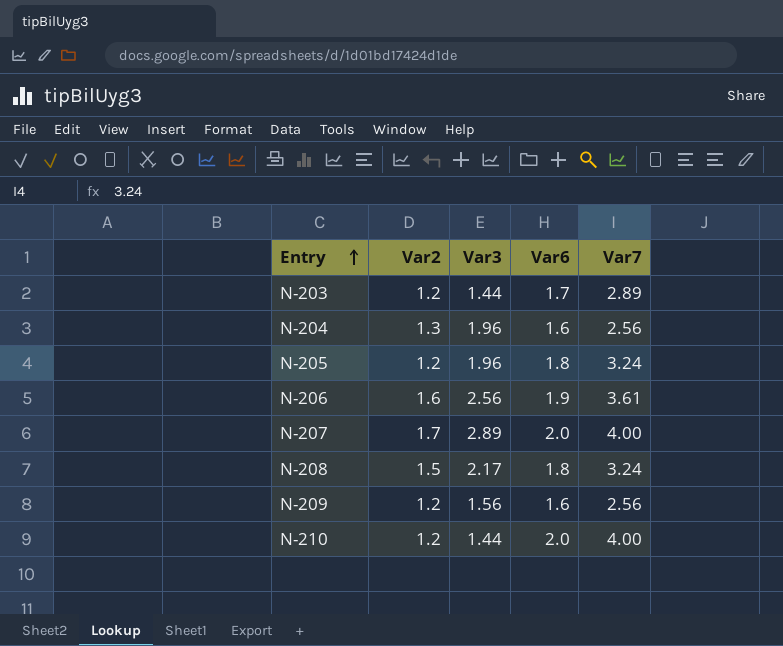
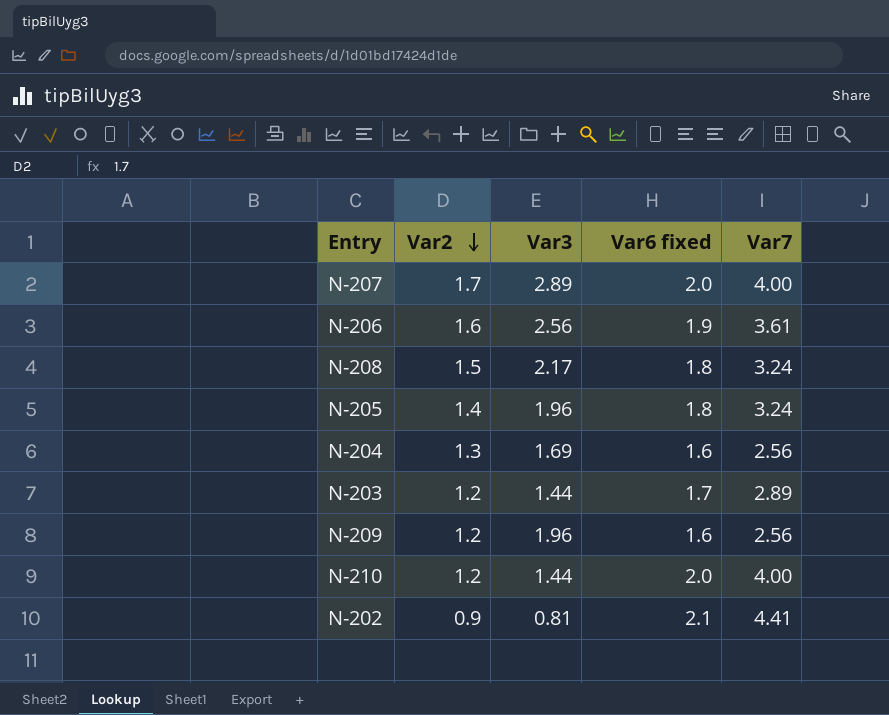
row order: Entry ascending -> Var2 descending
column name: Var6 -> Var6 fixed
N-205 | Var2: 1.2 -> 1.4
N-204 | Var3: 1.96 -> 1.69
N-209 | Var3: 1.56 -> 1.96
row N-202: none -> 0.9 | 0.81 | 2.1 | 4.41

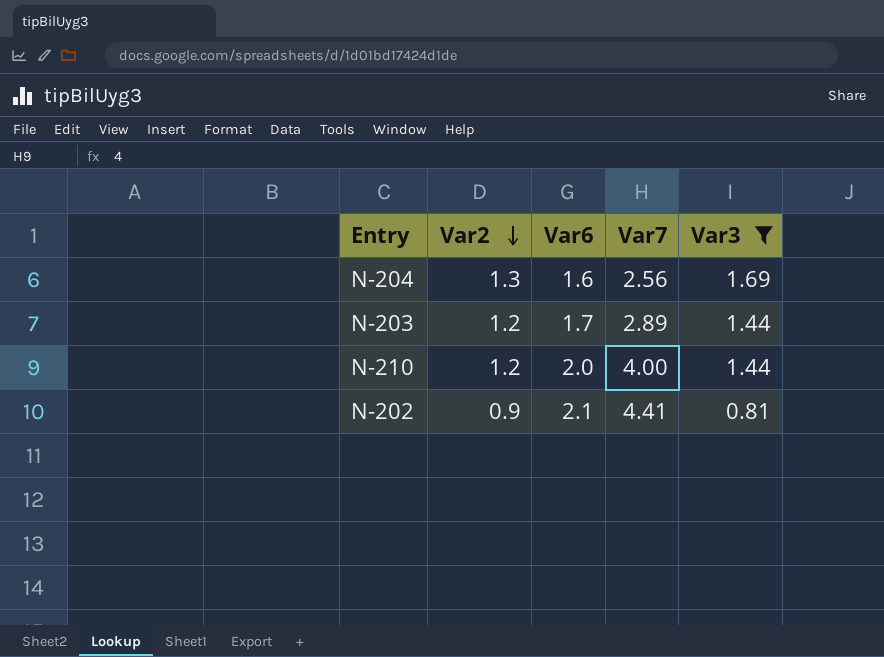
filter: none -> Var3 <= 1.69
column name: Var6 fixed -> Var6
column Var3 | position: 3 -> 5

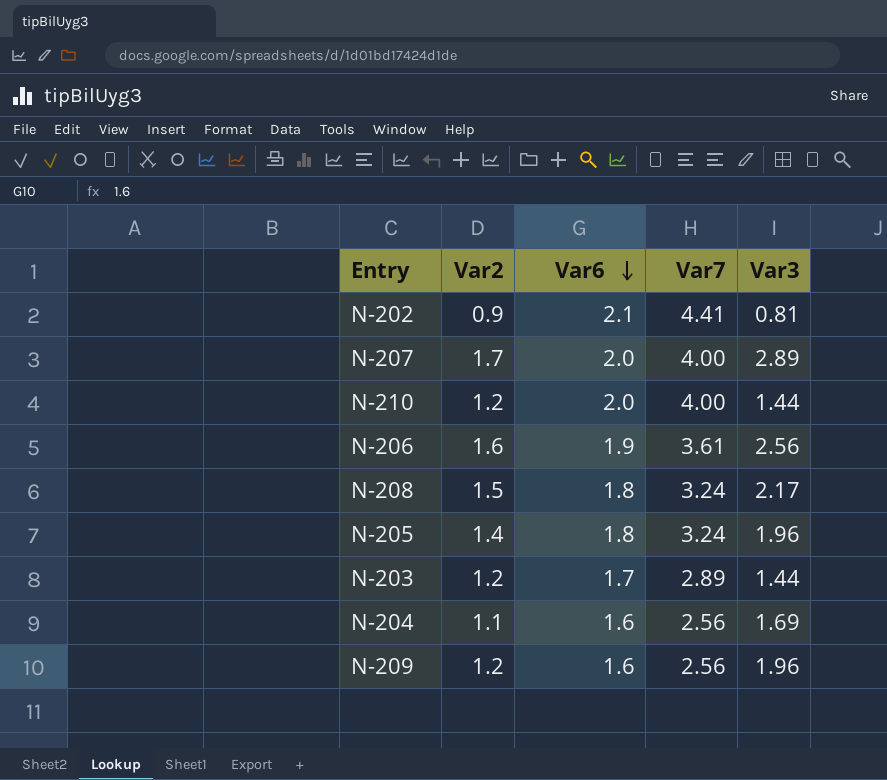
filter: Var3 <= 1.69 -> none
row order: Var2 descending -> Var6 descending
N-204 | Var2: 1.3 -> 1.1

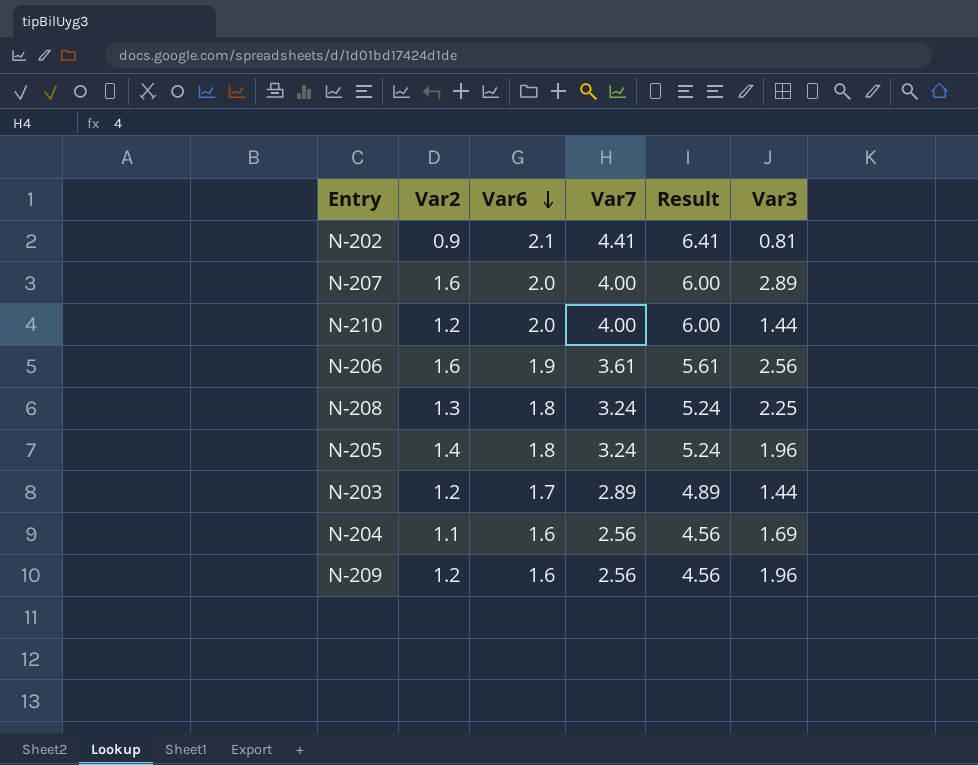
column Result | formula: none -> [Var7] + 2
N-207 | Var2: 1.7 -> 1.6
N-208 | Var2: 1.5 -> 1.3
N-208 | Var3: 2.17 -> 2.25

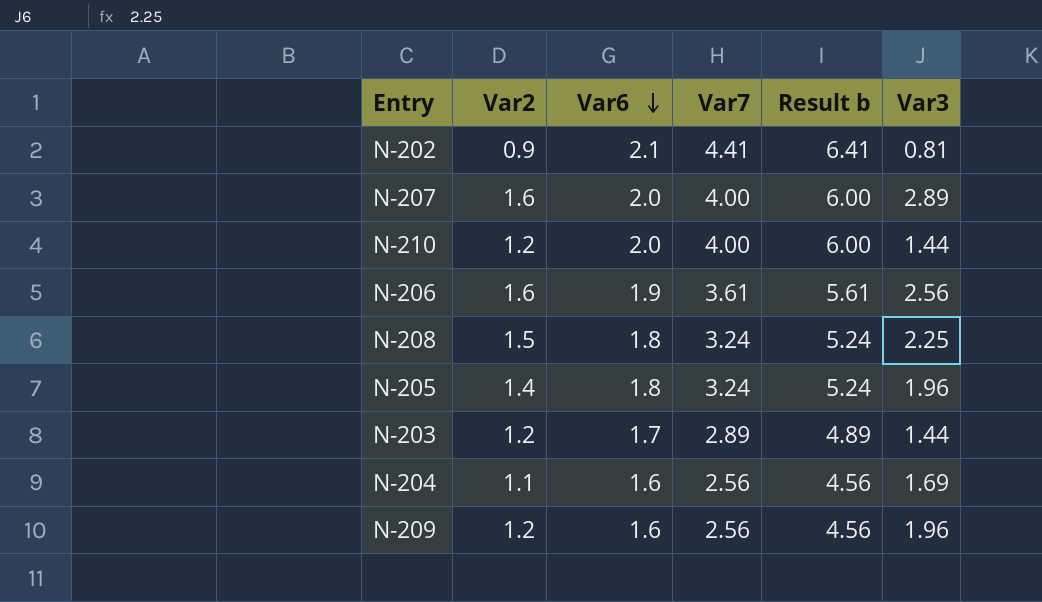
column name: Result -> Result b
N-208 | Var2: 1.3 -> 1.5

